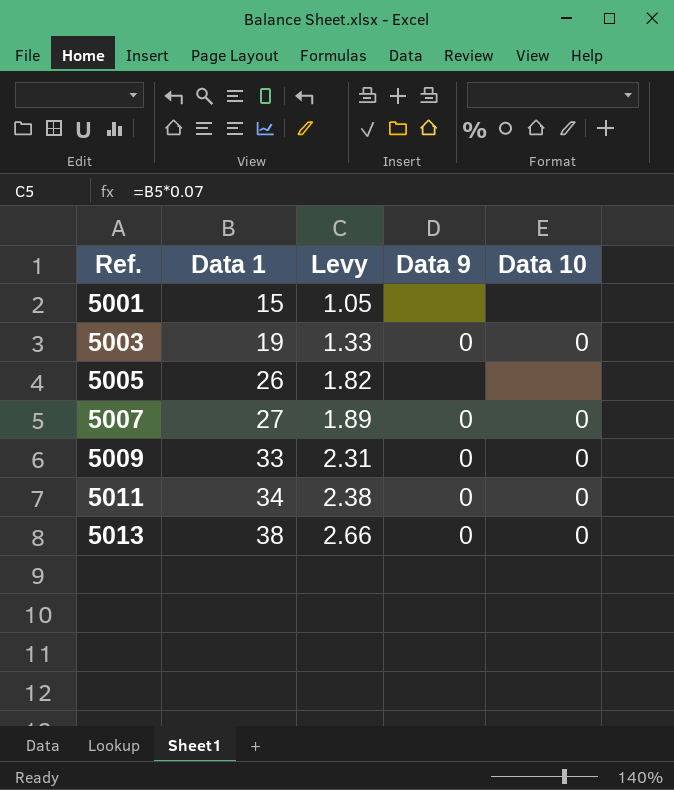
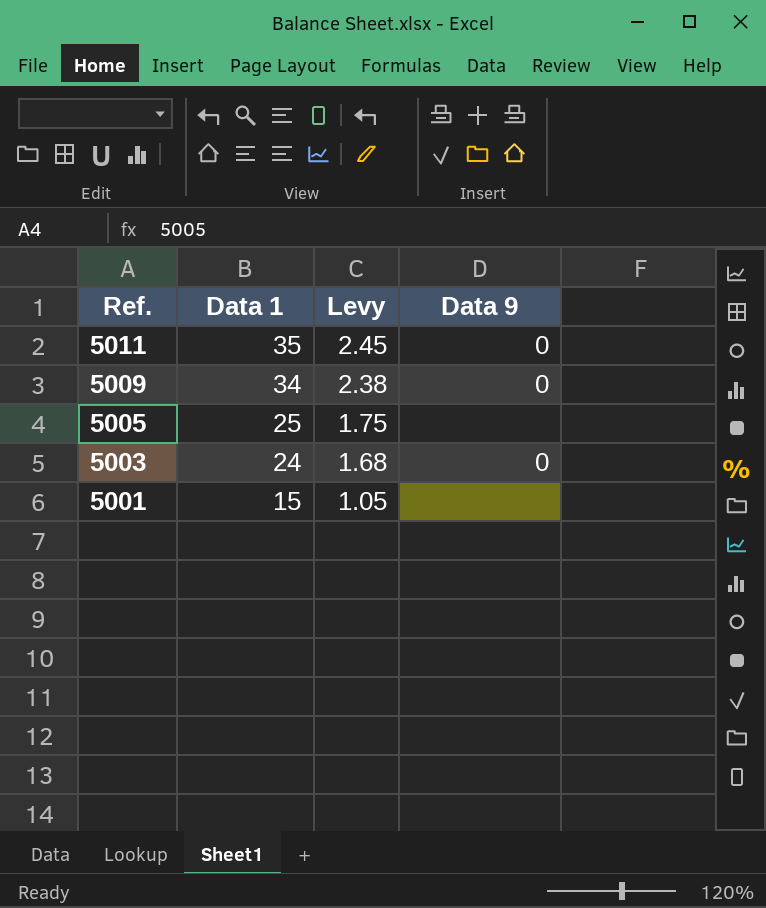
row order: Ref. ascending -> Ref. descending
column Data 10 | position: 5 -> none
row 5007: 27 | 1.89 | 0 | 0 -> none
row 5013: 38 | 2.66 | 0 | 0 -> none
5011 | Data 1: 34 -> 35
5011 | Levy: 2.38 -> 2.45
5009 | Data 1: 33 -> 34
5009 | Levy: 2.31 -> 2.38
5005 | Data 1: 26 -> 25
5005 | Levy: 1.82 -> 1.75
5003 | Data 1: 19 -> 24
5003 | Levy: 1.33 -> 1.68

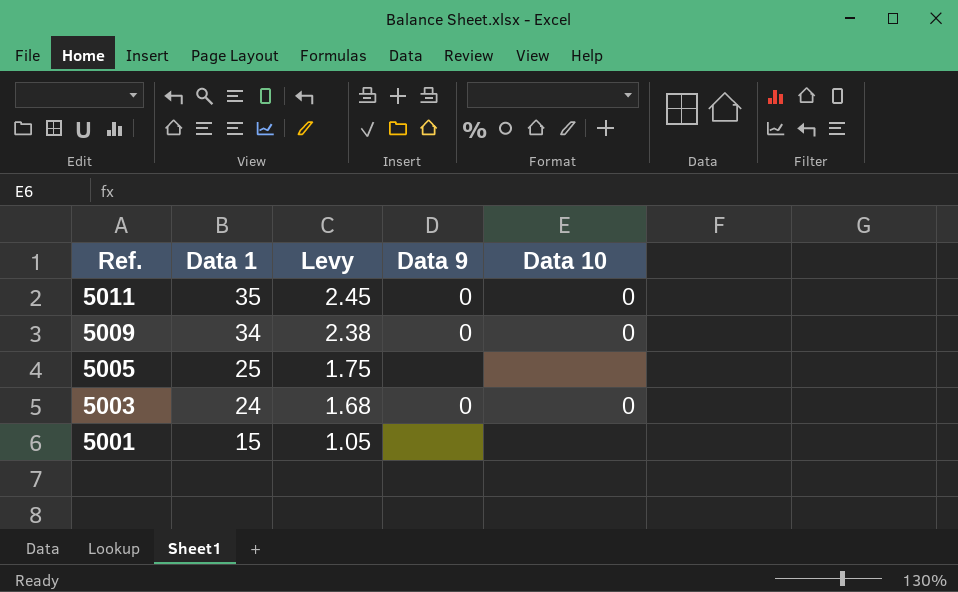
column Data 10 | position: none -> 5

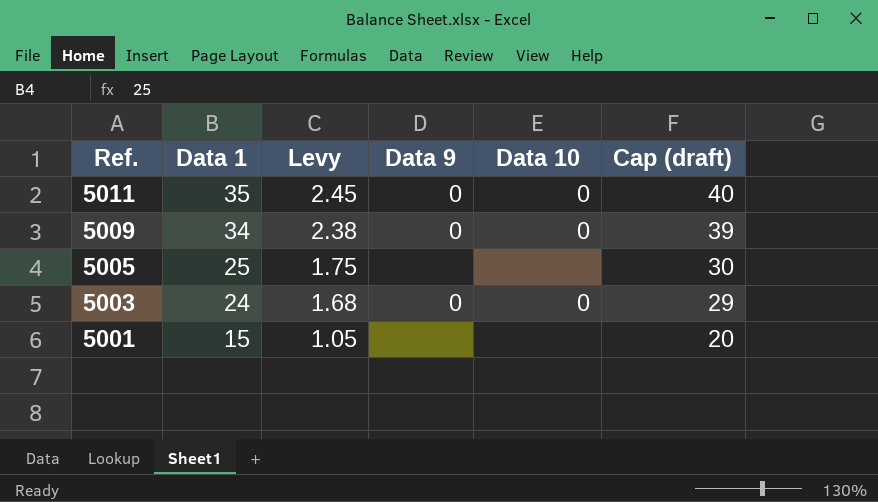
column Cap (draft) | formula: none -> [Data 1] + 5

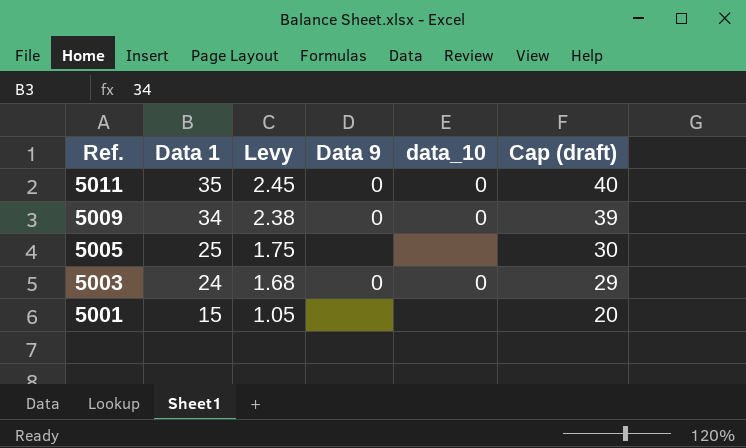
column name: Data 10 -> data_10

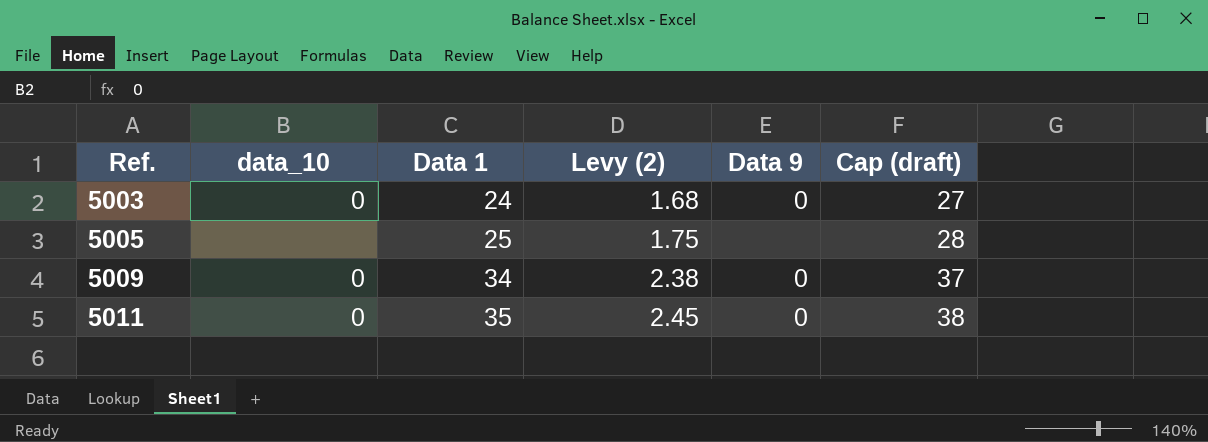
row order: Ref. descending -> Ref. ascending
column data_10 | position: 5 -> 2
column name: Levy -> Levy (2)
column Cap (draft) | formula: [Data 1] + 5 -> [Data 1] + 3
row 5001: 15 | 1.05 | none | none | 20 -> none

